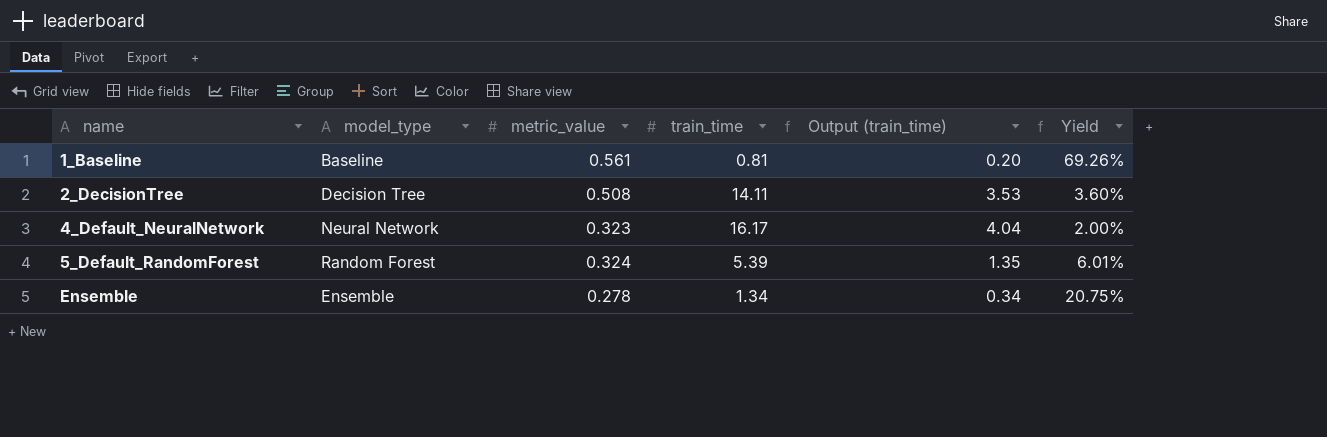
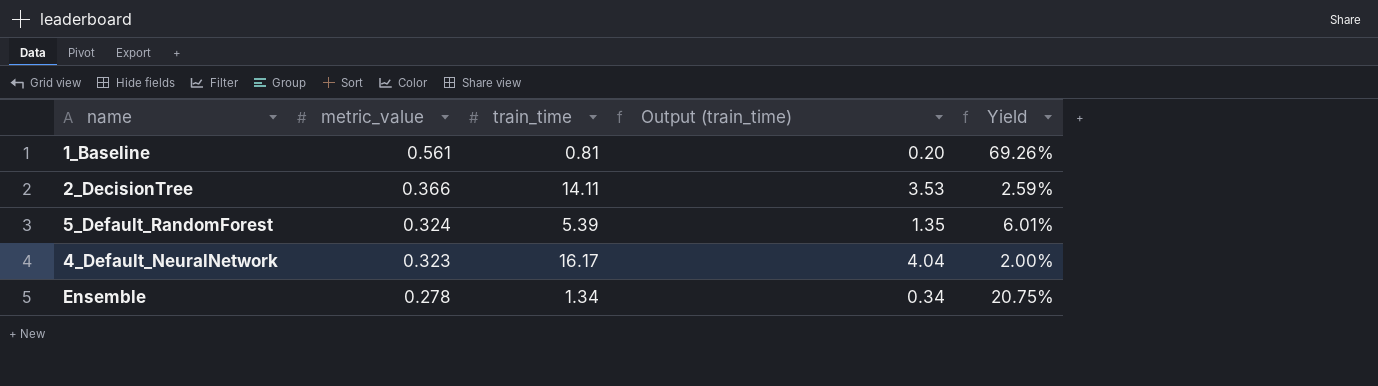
row order: name ascending -> metric_value descending
column model_type | position: 2 -> none
2_DecisionTree | metric_value: 0.508 -> 0.366
2_DecisionTree | Yield: 3.60% -> 2.59%

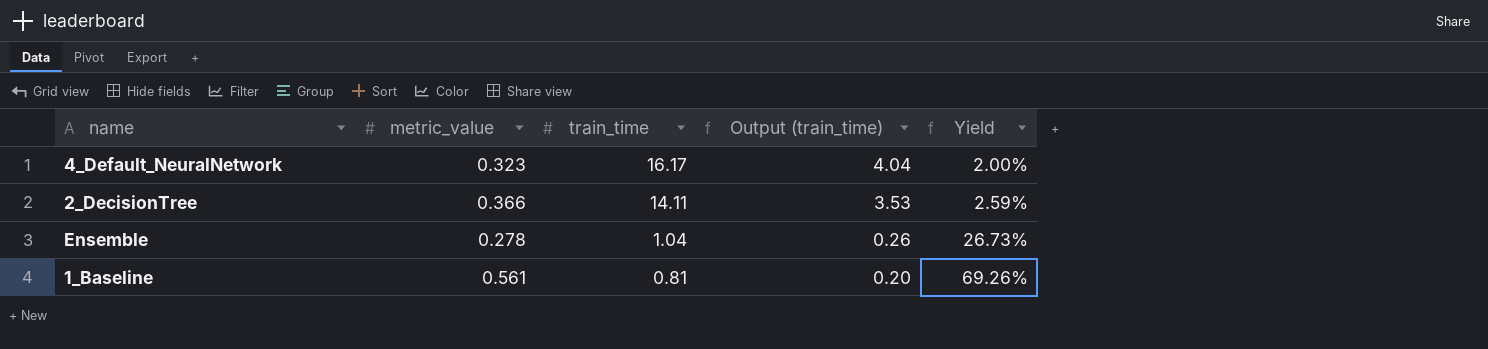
row order: metric_value descending -> train_time descending
row 5_Default_RandomForest: 0.324 | 5.39 | 1.35 | 6.01% -> none
Ensemble | train_time: 1.34 -> 1.04
Ensemble | Output (train_time): 0.34 -> 0.26
Ensemble | Yield: 20.75% -> 26.73%

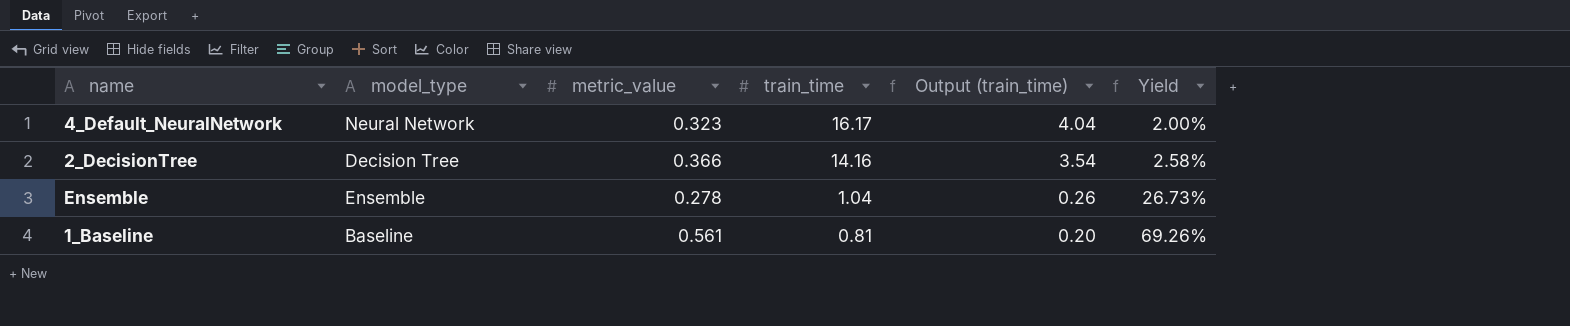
column model_type | position: none -> 2
2_DecisionTree | train_time: 14.11 -> 14.16
2_DecisionTree | Output (train_time): 3.53 -> 3.54
2_DecisionTree | Yield: 2.59% -> 2.58%

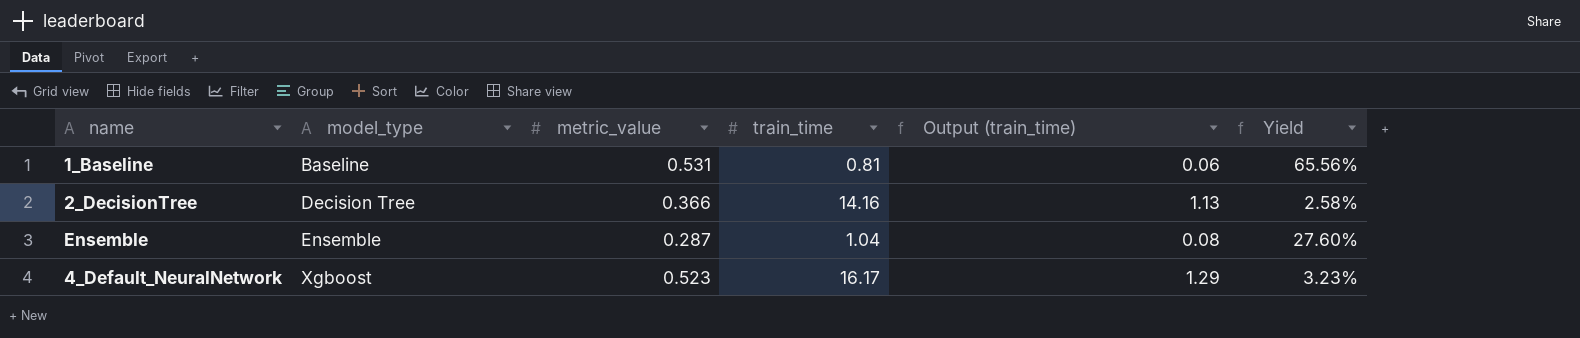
row order: train_time descending -> model_type ascending
column Output (train_time) | formula: [train_time] * 0.25 -> [train_time] * 0.08
1_Baseline | metric_value: 0.561 -> 0.531
1_Baseline | Yield: 69.26% -> 65.56%
Ensemble | metric_value: 0.278 -> 0.287
Ensemble | Yield: 26.73% -> 27.60%
4_Default_NeuralNetwork | model_type: Neural Network -> Xgboost
4_Default_NeuralNetwork | metric_value: 0.323 -> 0.523
4_Default_NeuralNetwork | Yield: 2.00% -> 3.23%

